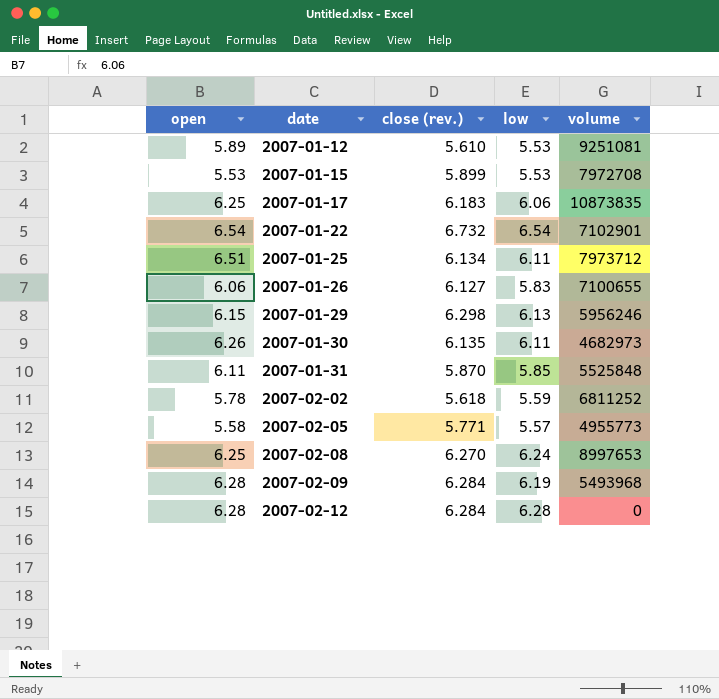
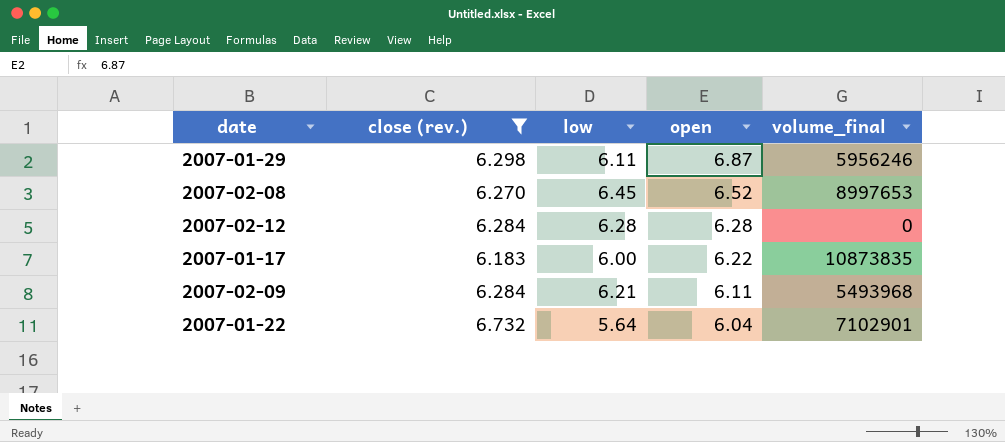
filter: none -> close (rev.) >= 6.183
row order: date ascending -> open descending
column open | position: 1 -> 4
column name: volume -> volume_final
2007-01-29 | low: 6.13 -> 6.11
2007-01-29 | open: 6.15 -> 6.87
2007-02-08 | low: 6.24 -> 6.45
2007-02-08 | open: 6.25 -> 6.52
2007-01-17 | low: 6.06 -> 6.00
2007-01-17 | open: 6.25 -> 6.22
2007-02-09 | low: 6.19 -> 6.21
2007-02-09 | open: 6.28 -> 6.11
2007-01-22 | low: 6.54 -> 5.64
2007-01-22 | open: 6.54 -> 6.04

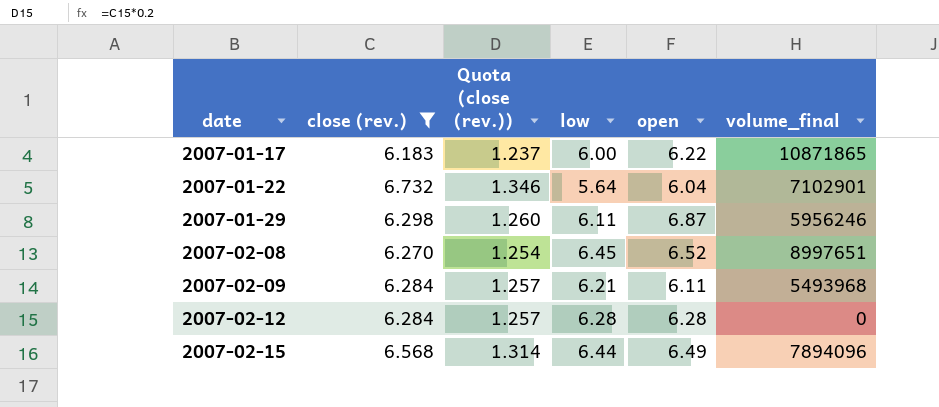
row order: open descending -> date ascending
column Quota (close (rev.)) | formula: none -> [close (rev.)] * 0.2
2007-01-17 | volume_final: 10873835 -> 10871865
2007-02-08 | volume_final: 8997653 -> 8997651
row 2007-02-15: none -> 6.568 | 1.314 | 6.44 | 6.49 | 7894096

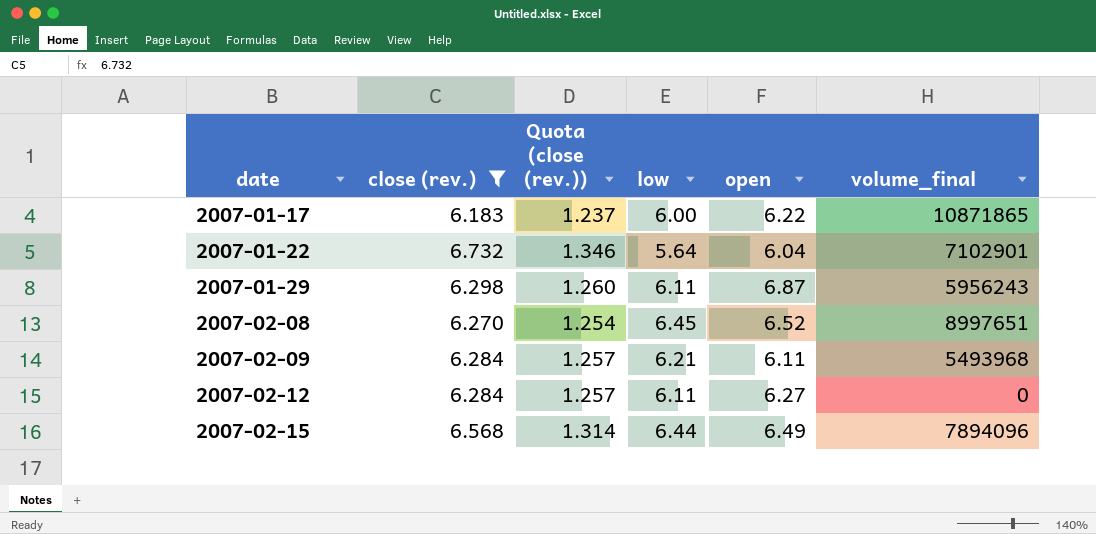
2007-01-29 | volume_final: 5956246 -> 5956243
2007-02-12 | low: 6.28 -> 6.11
2007-02-12 | open: 6.28 -> 6.27

